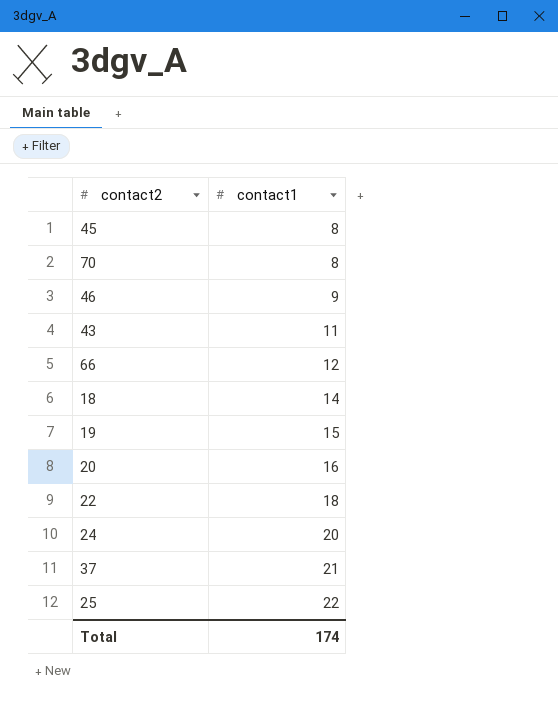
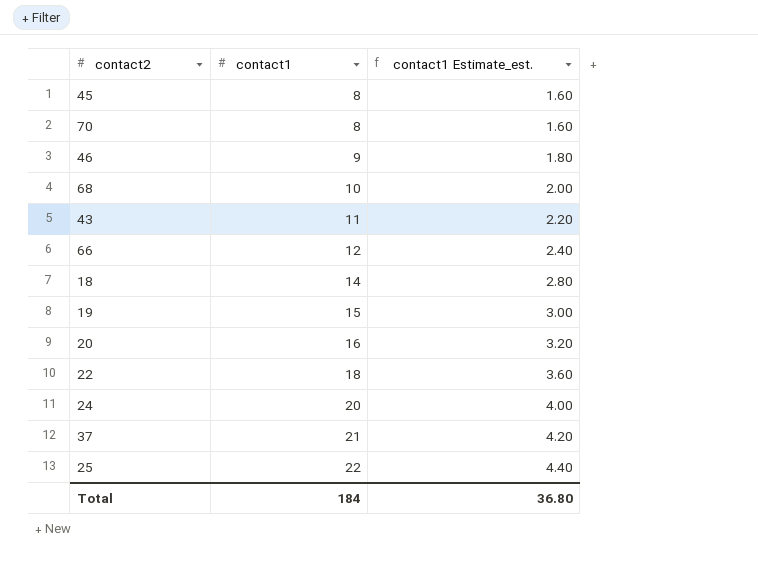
column contact1 Estimate_est. | formula: none -> [contact1] * 0.2
row 68: none -> 10 | 2.00
Total | contact1: 174 -> 184

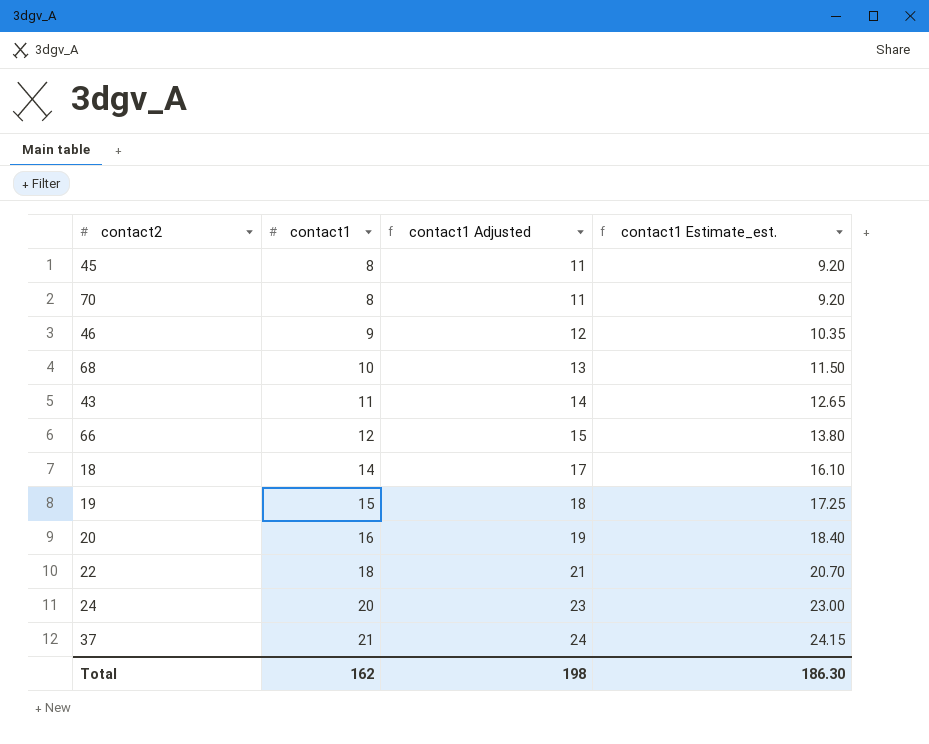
column contact1 Adjusted | formula: none -> [contact1] + 3
column contact1 Estimate_est. | formula: [contact1] * 0.2 -> [contact1] * 1.15
row 25: 22 | 4.40 -> none
Total | contact1: 184 -> 162
Total | contact1 Estimate_est.: 36.80 -> 186.30

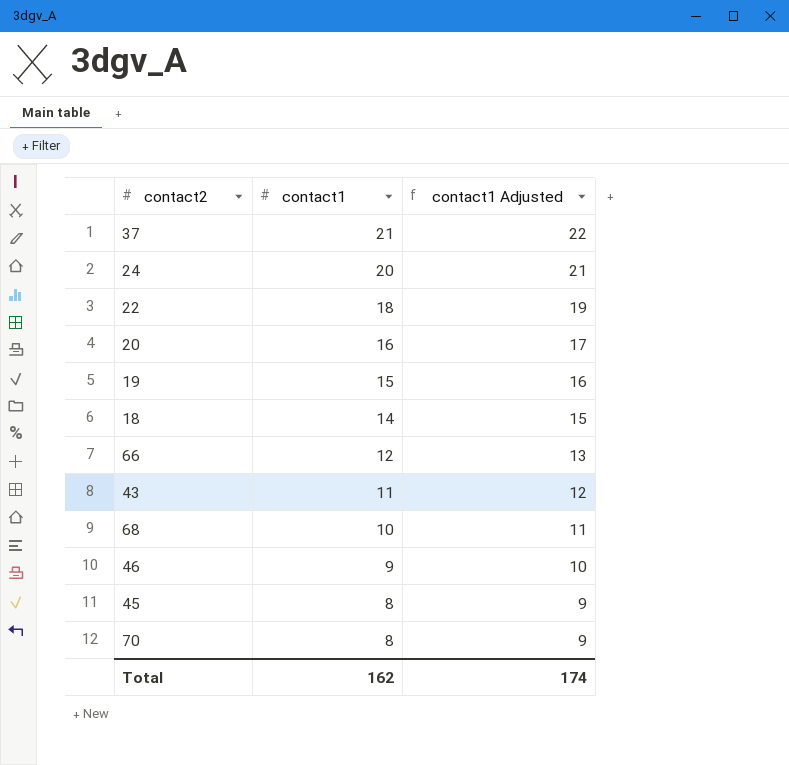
row order: contact1 ascending -> contact1 descending
column contact1 Estimate_est. | formula: [contact1] * 1.15 -> none
column contact1 Adjusted | formula: [contact1] + 3 -> [contact1] + 1
Total | contact1 Adjusted: 198 -> 174

